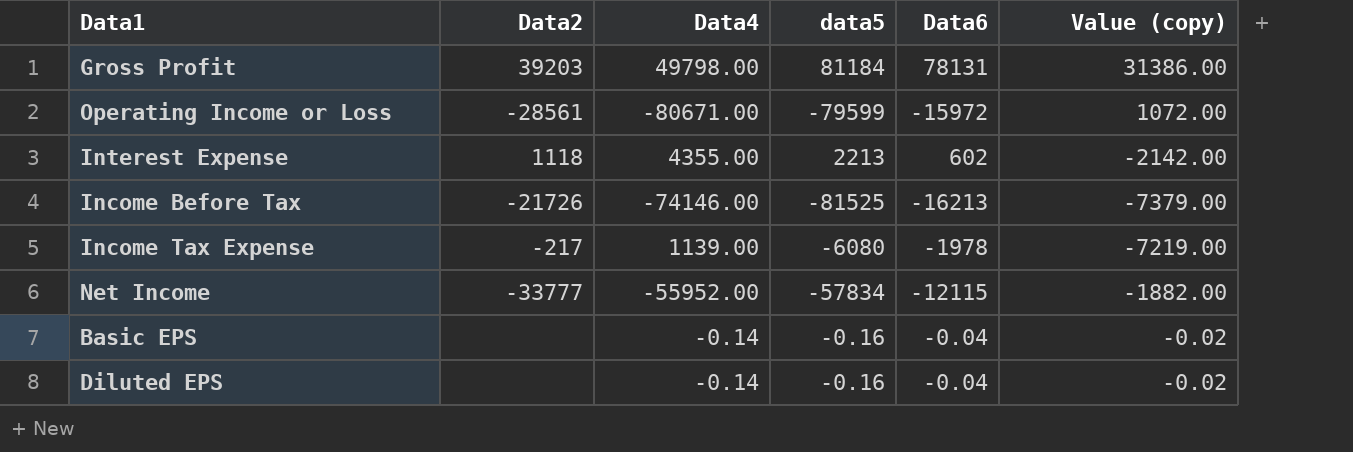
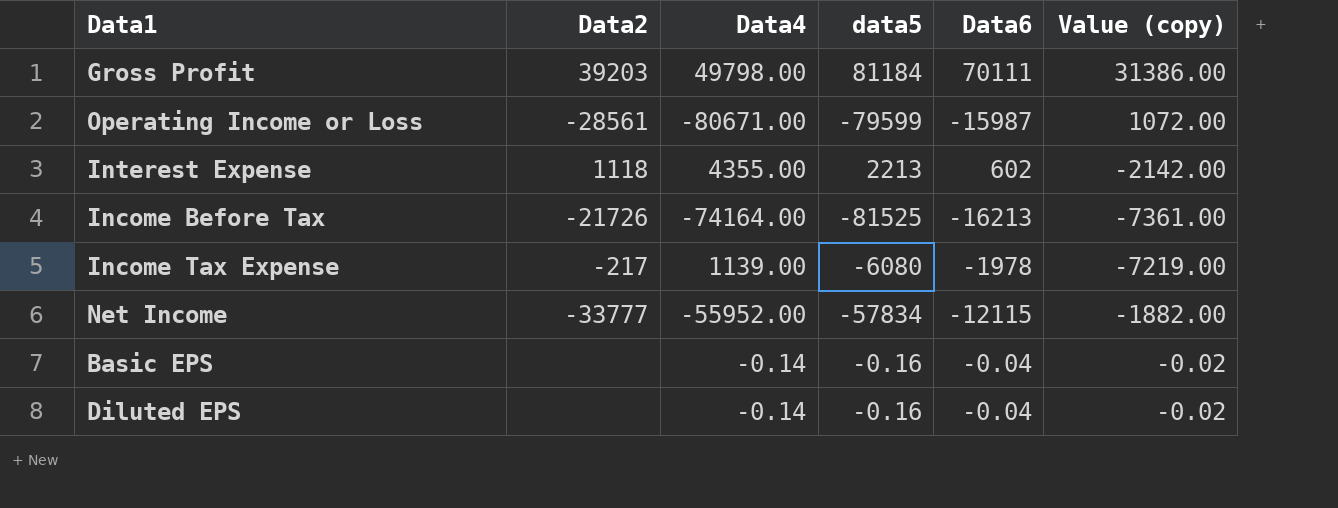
Gross Profit | Data6: 78131 -> 70111
Operating Income or Loss | Data6: -15972 -> -15987
Income Before Tax | Data4: -74146.00 -> -74164.00
Income Before Tax | Value (copy): -7379.00 -> -7361.00

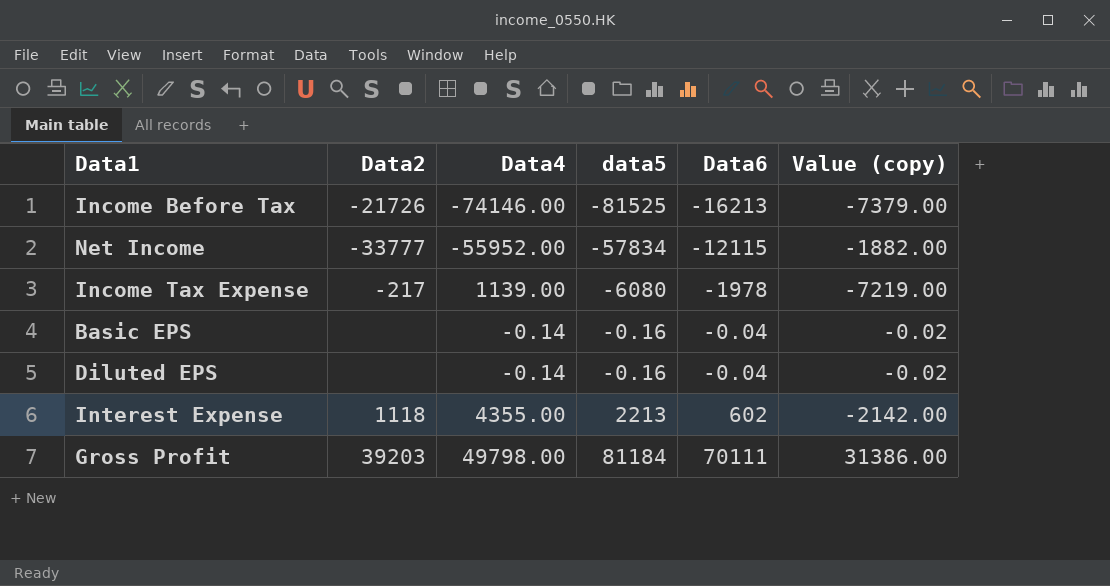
row order: none -> data5 ascending
row Operating Income or Loss: -28561 | -80671.00 | -79599 | -15987 | 1072.00 -> none
Income Before Tax | Data4: -74164.00 -> -74146.00
Income Before Tax | Value (copy): -7361.00 -> -7379.00

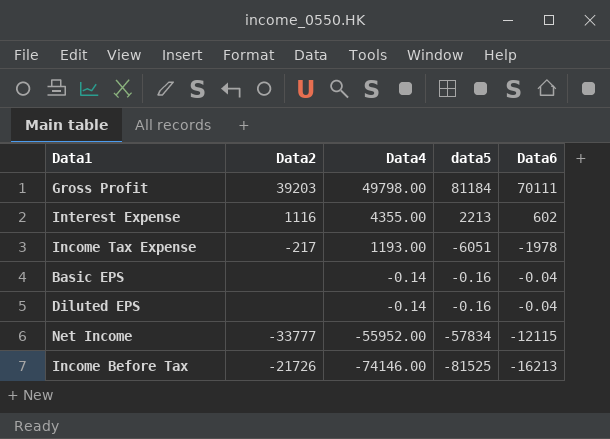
row order: data5 ascending -> Data4 descending
column Value (copy) | formula: [data5] - [Data4] -> none
Interest Expense | Data2: 1118 -> 1116
Income Tax Expense | Data4: 1139.00 -> 1193.00
Income Tax Expense | data5: -6080 -> -6051

